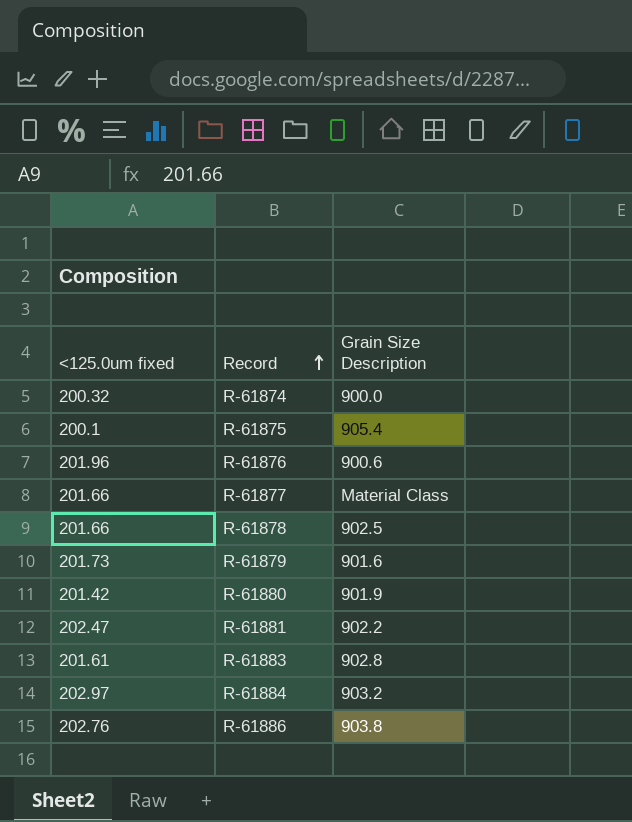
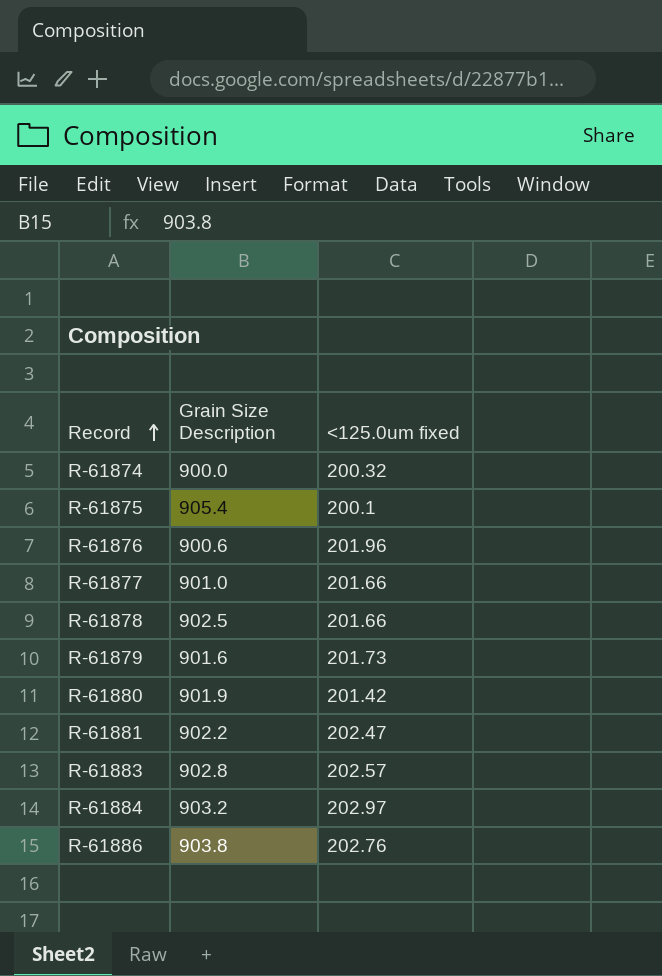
column <125.0um fixed | position: 1 -> 3
R-61877 | Grain Size Description: Material Class -> 901.0
R-61883 | <125.0um fixed: 201.61 -> 202.57

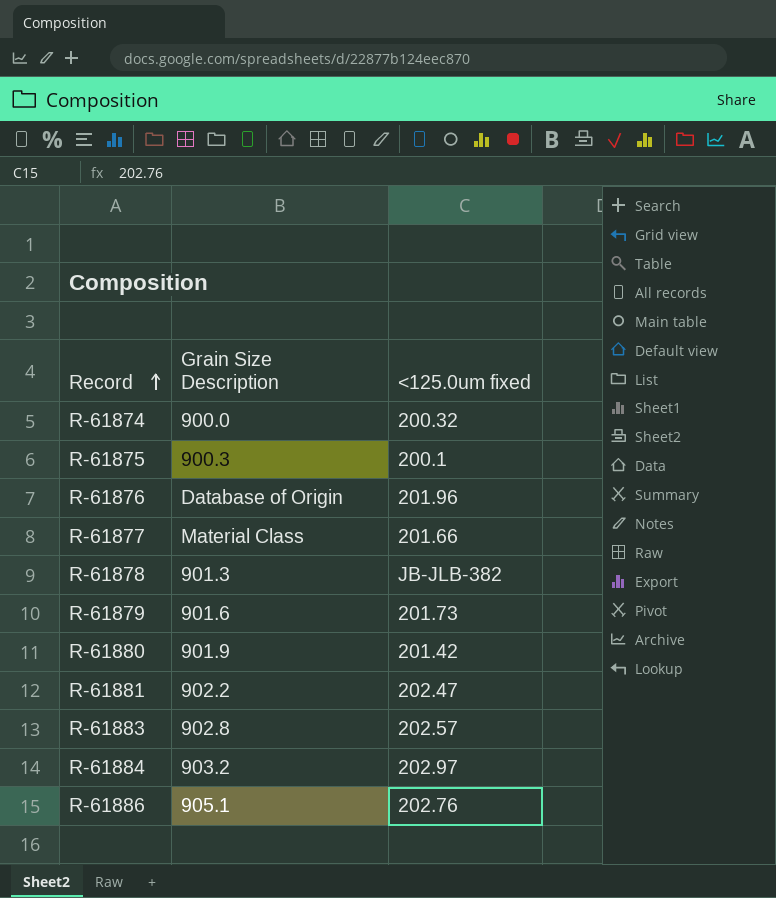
R-61875 | Grain Size Description: 905.4 -> 900.3
R-61876 | Grain Size Description: 900.6 -> Database of Origin
R-61877 | Grain Size Description: 901.0 -> Material Class
R-61878 | Grain Size Description: 902.5 -> 901.3
R-61878 | <125.0um fixed: 201.66 -> JB-JLB-382
R-61886 | Grain Size Description: 903.8 -> 905.1

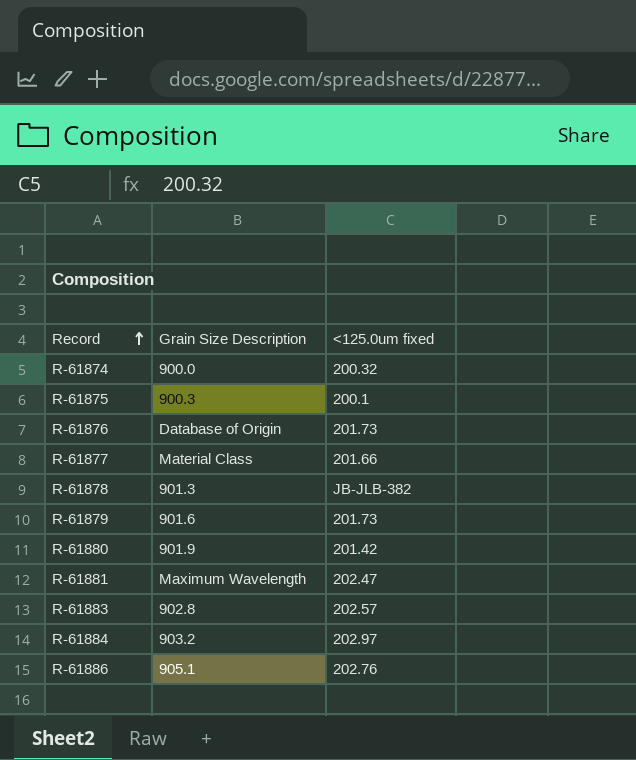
R-61876 | <125.0um fixed: 201.96 -> 201.73
R-61881 | Grain Size Description: 902.2 -> Maximum Wavelength

